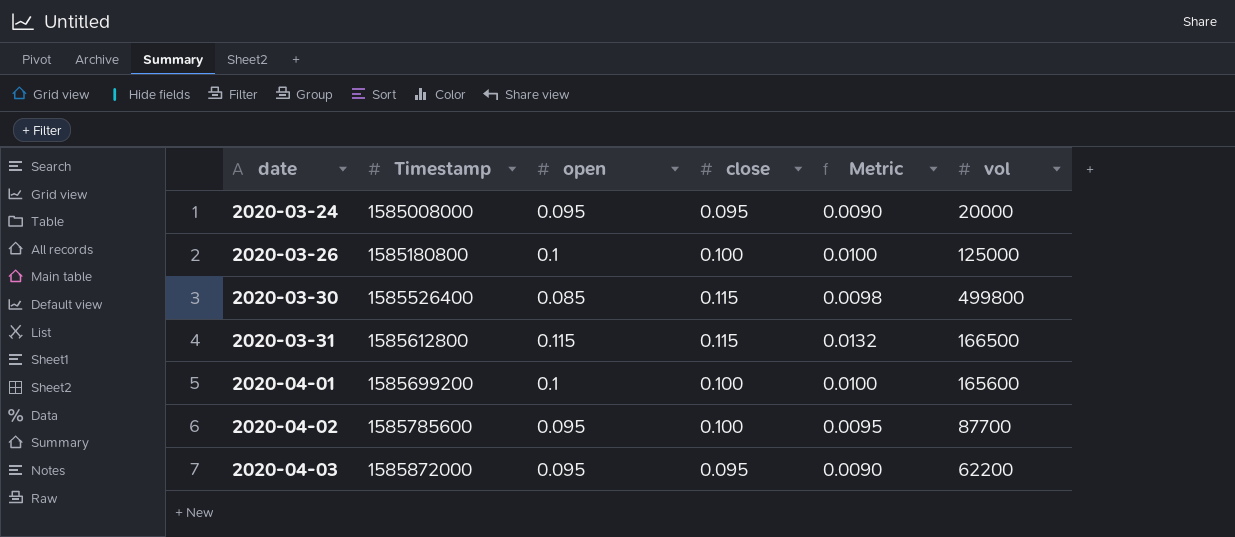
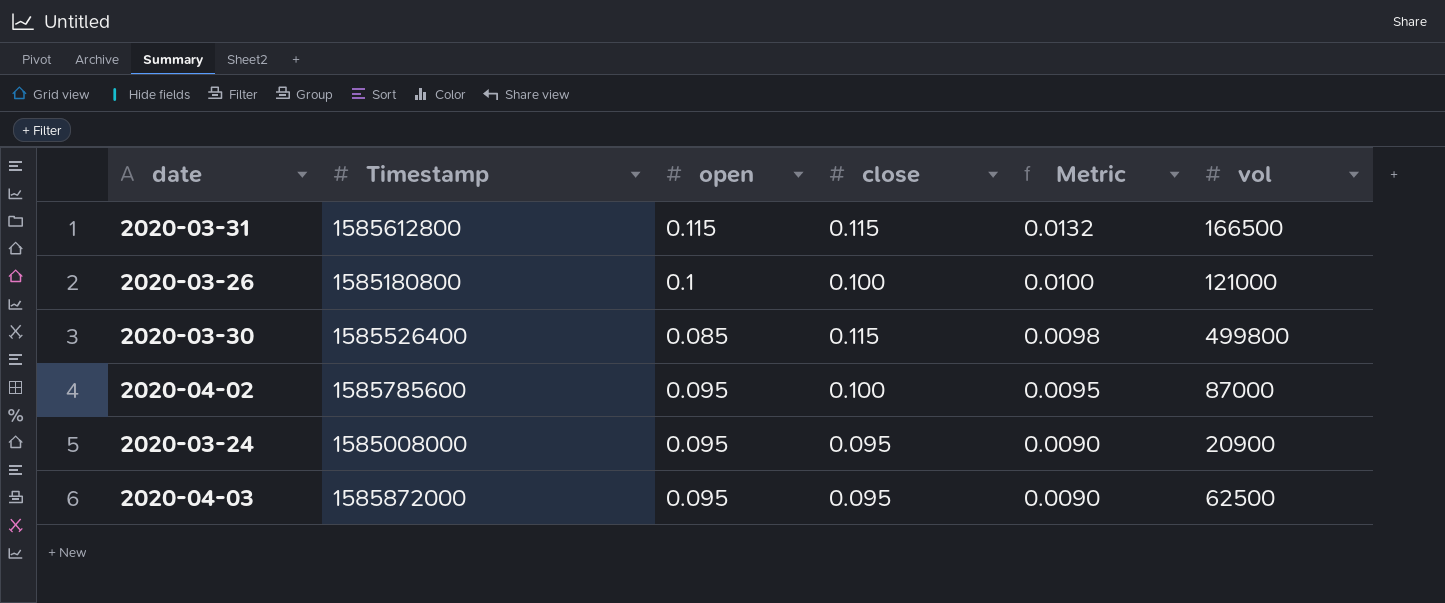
row order: date ascending -> Metric descending
row 2020-04-01: 1585699200 | 0.1 | 0.100 | 0.0100 | 165600 -> none
2020-03-26 | vol: 125000 -> 121000
2020-04-02 | vol: 87700 -> 87000
2020-03-24 | vol: 20000 -> 20900
2020-04-03 | vol: 62200 -> 62500

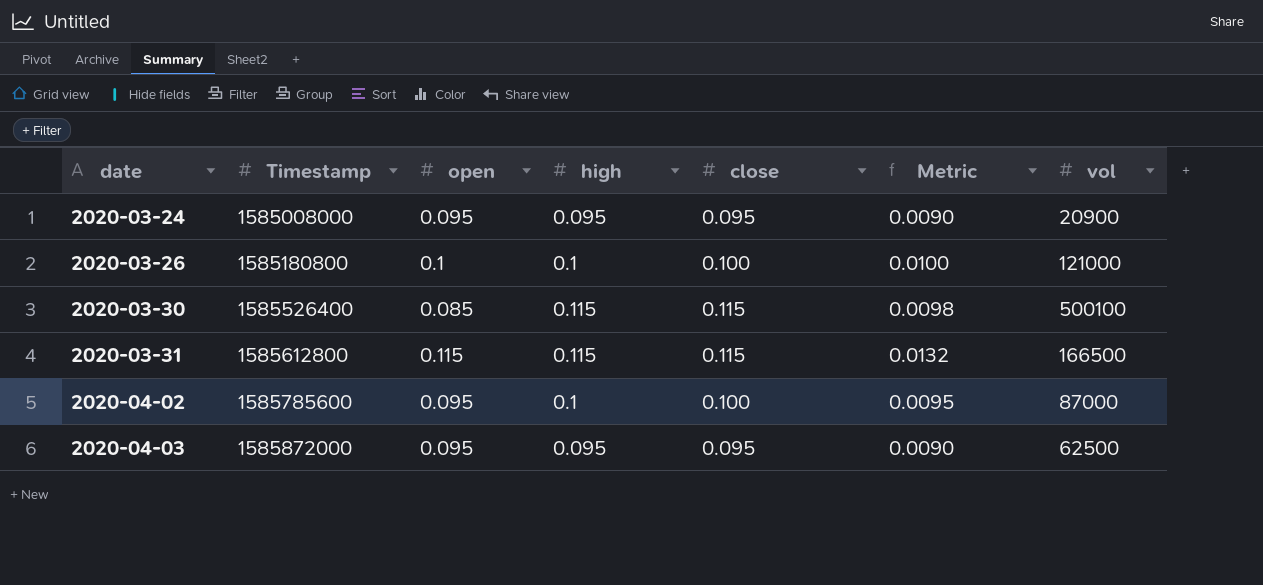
row order: Metric descending -> date ascending
column high | position: none -> 4
2020-03-30 | vol: 499800 -> 500100

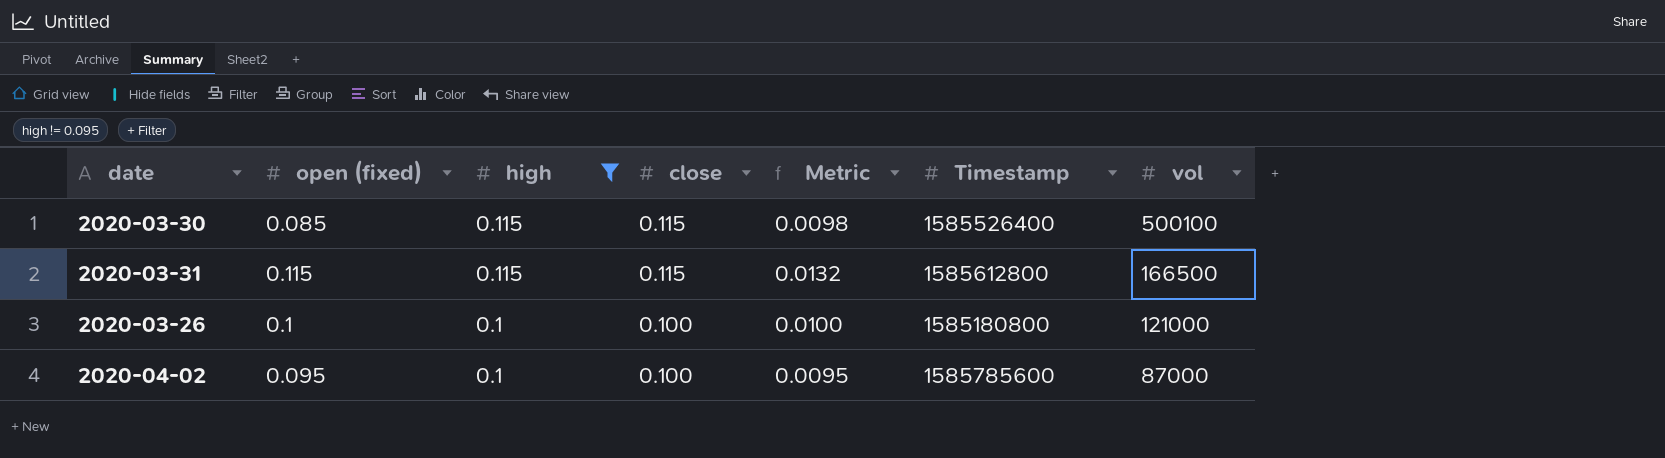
filter: none -> high != 0.095
row order: date ascending -> high descending
column name: open -> open (fixed)
column Timestamp | position: 2 -> 6

